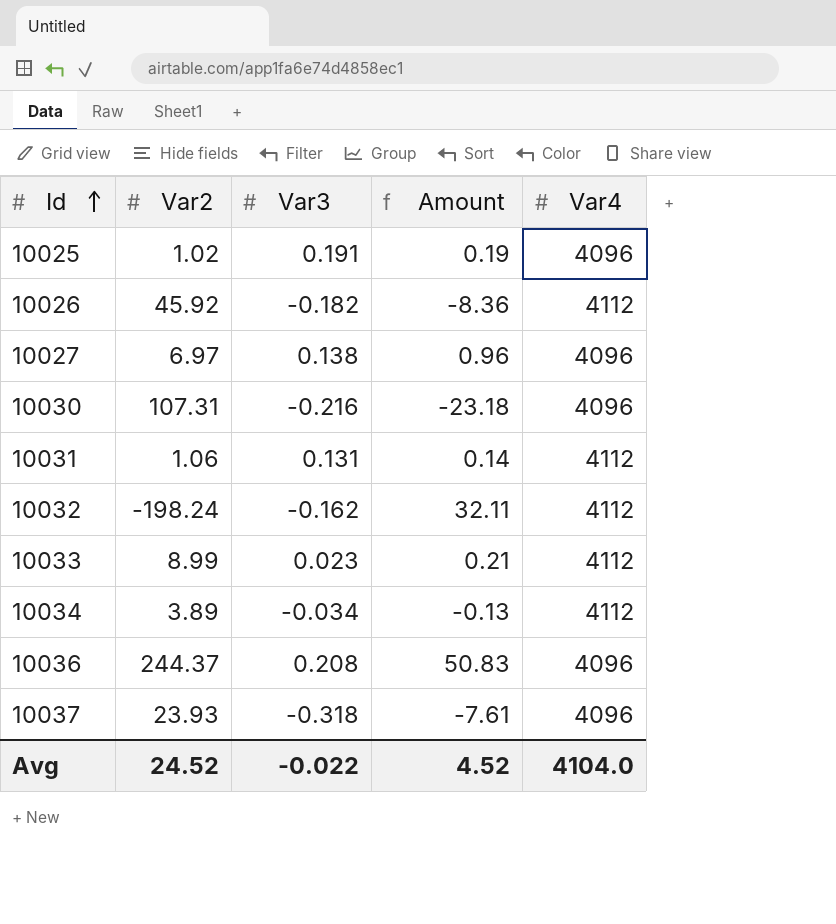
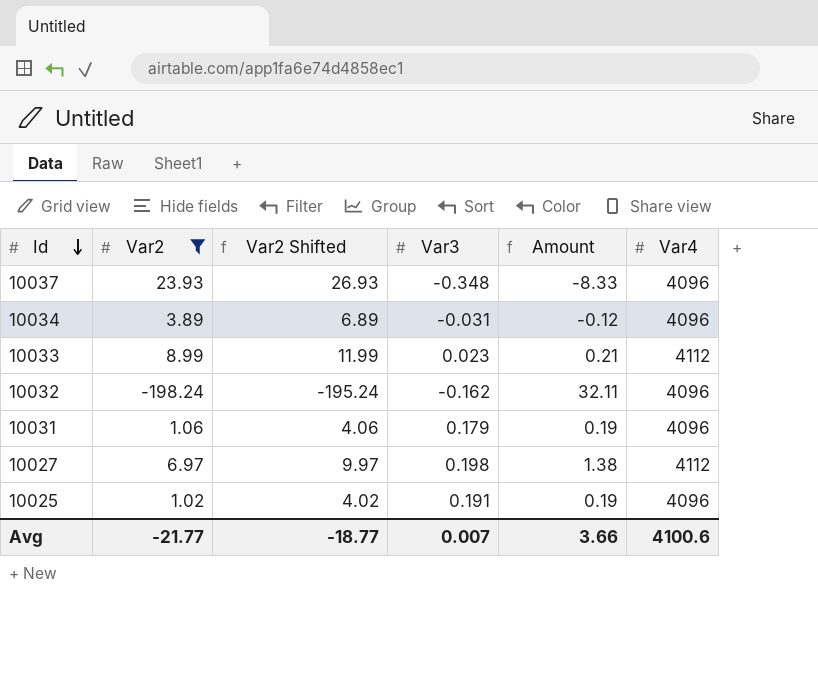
filter: none -> Var2 <= 23.93
row order: Id ascending -> Id descending
column Var2 Shifted | formula: none -> [Var2] + 3
10037 | Var3: -0.318 -> -0.348
10037 | Amount: -7.61 -> -8.33
10034 | Var3: -0.034 -> -0.031
10034 | Amount: -0.13 -> -0.12
10034 | Var4: 4112 -> 4096
10032 | Var4: 4112 -> 4096
10031 | Var3: 0.131 -> 0.179
10031 | Amount: 0.14 -> 0.19
10031 | Var4: 4112 -> 4096
10027 | Var3: 0.138 -> 0.198
10027 | Amount: 0.96 -> 1.38
10027 | Var4: 4096 -> 4112
Avg | Var2: 24.52 -> -21.77
Avg | Var3: -0.022 -> 0.007
Avg | Amount: 4.52 -> 3.66
Avg | Var4: 4104.0 -> 4100.6

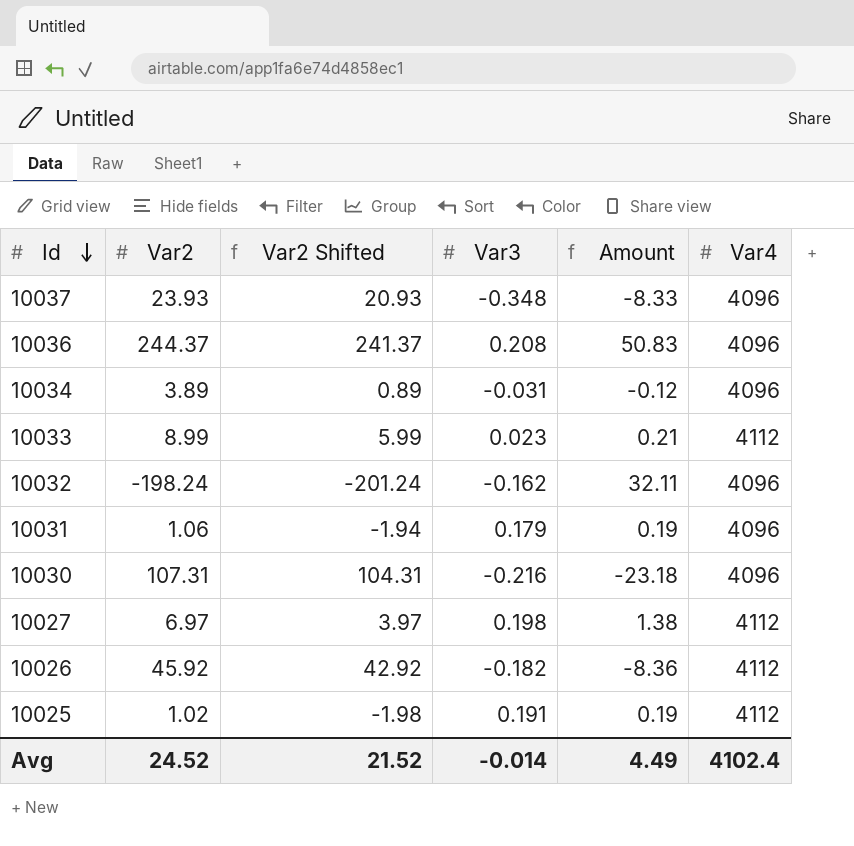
filter: Var2 <= 23.93 -> none
column Var2 Shifted | formula: [Var2] + 3 -> [Var2] - 3
10025 | Var4: 4096 -> 4112
Avg | Var2: -21.77 -> 24.52
Avg | Var2 Shifted: -18.77 -> 21.52
Avg | Var3: 0.007 -> -0.014
Avg | Amount: 3.66 -> 4.49
Avg | Var4: 4100.6 -> 4102.4

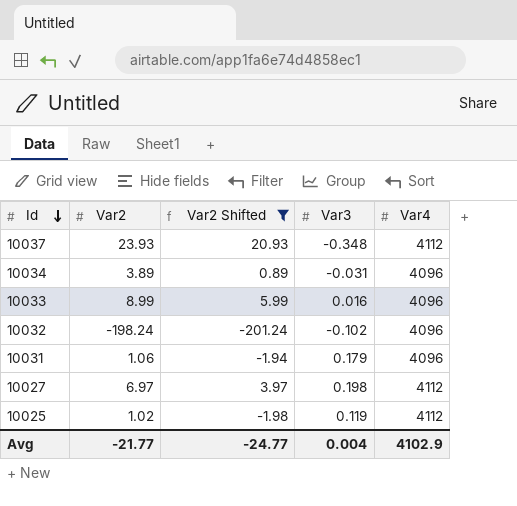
filter: none -> Var2 Shifted <= 20.93
column Amount | formula: [Var2] * [Var3] -> none
10037 | Var4: 4096 -> 4112
10033 | Var3: 0.023 -> 0.016
10033 | Var4: 4112 -> 4096
10032 | Var3: -0.162 -> -0.102
10025 | Var3: 0.191 -> 0.119
Avg | Var2: 24.52 -> -21.77
Avg | Var2 Shifted: 21.52 -> -24.77
Avg | Var3: -0.014 -> 0.004
Avg | Var4: 4102.4 -> 4102.9

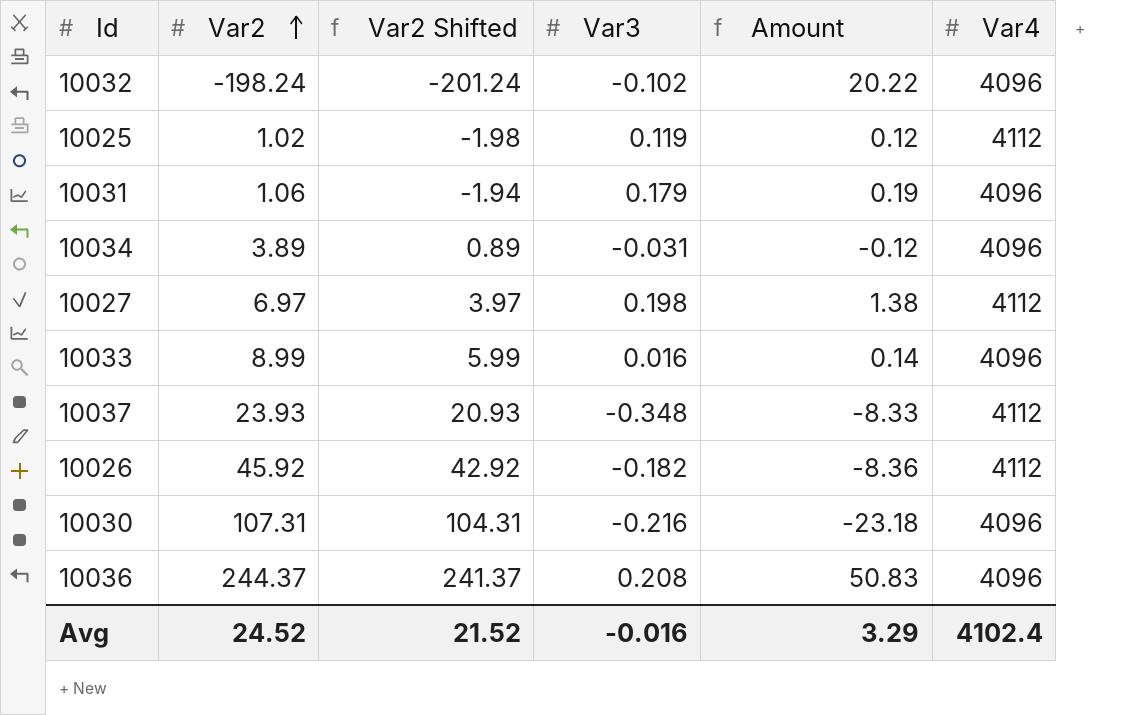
filter: Var2 Shifted <= 20.93 -> none
row order: Id descending -> Var2 ascending
column Amount | formula: none -> [Var2] * [Var3]
Avg | Var2: -21.77 -> 24.52
Avg | Var2 Shifted: -24.77 -> 21.52
Avg | Var3: 0.004 -> -0.016
Avg | Var4: 4102.9 -> 4102.4

